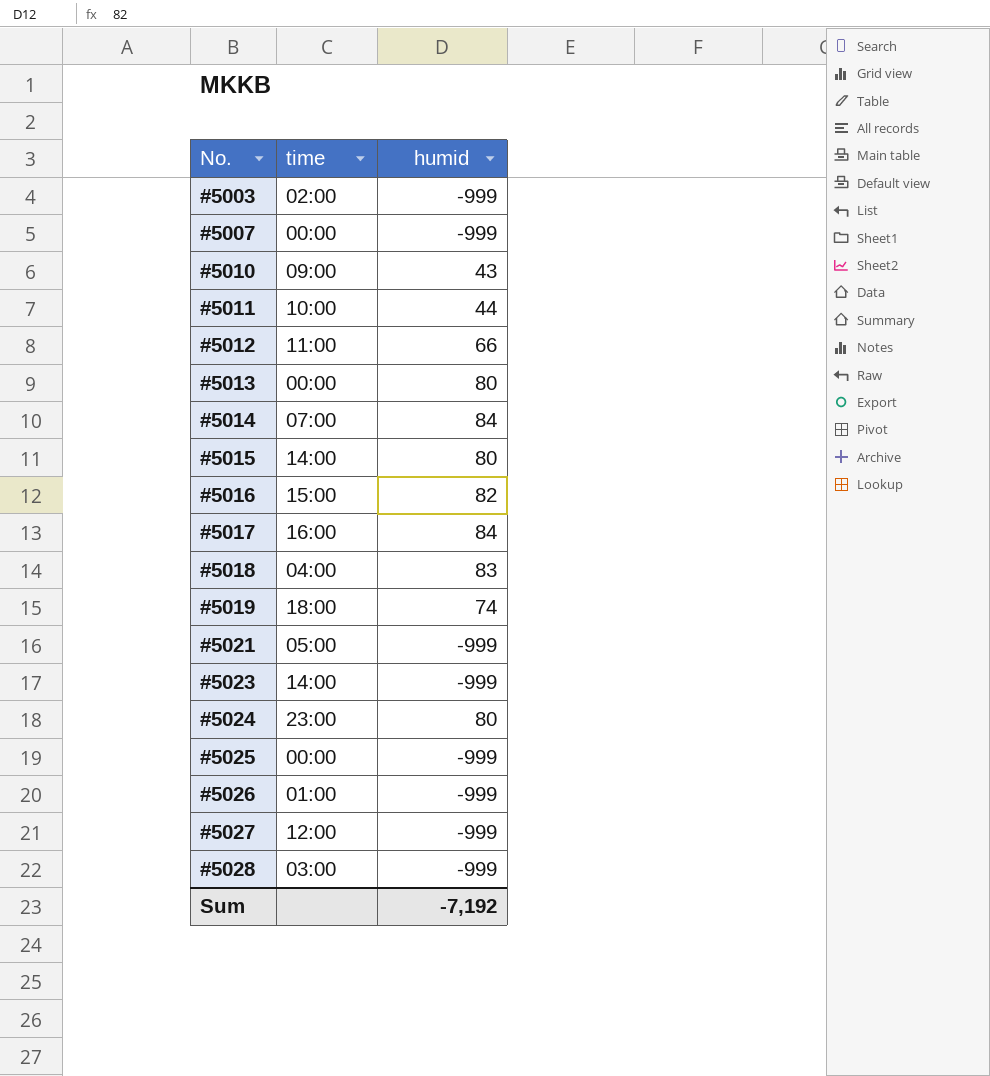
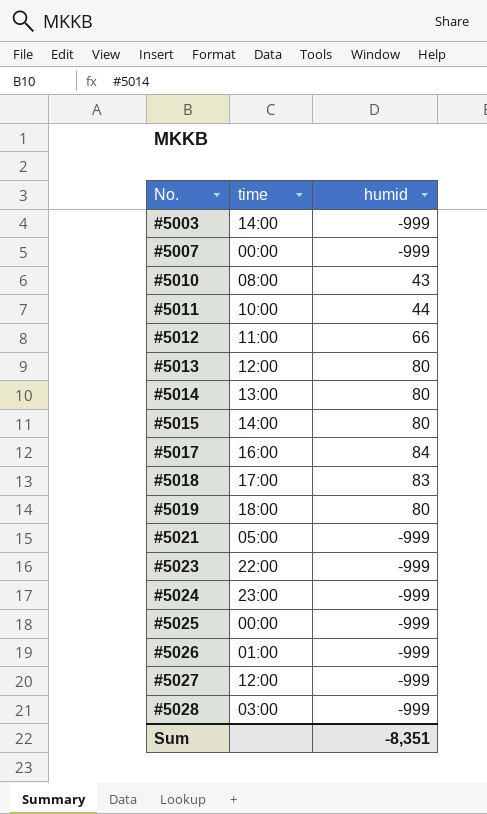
row #5016: 15:00 | 82 -> none
#5003 | time: 02:00 -> 14:00
#5010 | time: 09:00 -> 08:00
#5013 | time: 00:00 -> 12:00
#5014 | time: 07:00 -> 13:00
#5014 | humid: 84 -> 80
#5018 | time: 04:00 -> 17:00
#5019 | humid: 74 -> 80
#5023 | time: 14:00 -> 22:00
#5024 | humid: 80 -> -999
Sum | humid: -7,192 -> -8,351

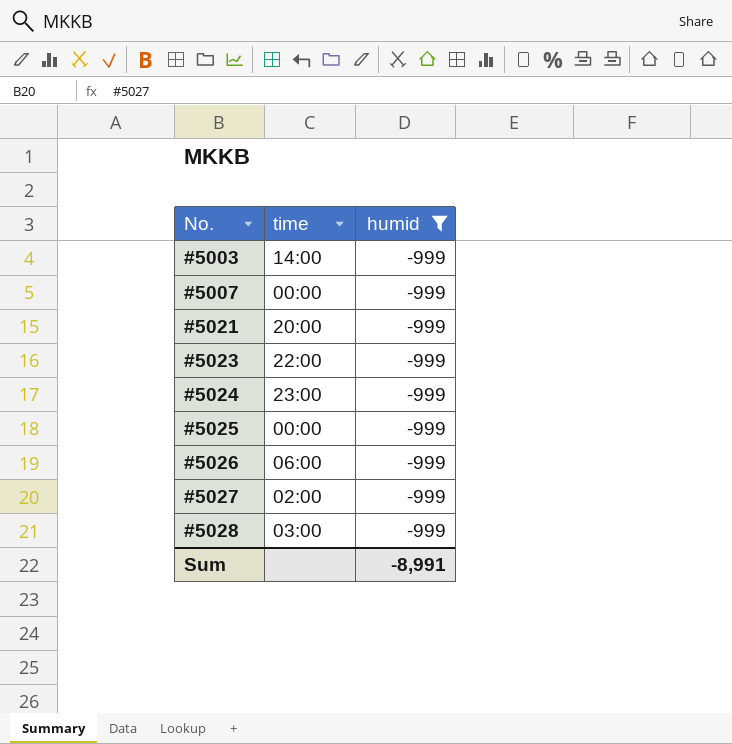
filter: none -> humid = -999
#5021 | time: 05:00 -> 20:00
#5026 | time: 01:00 -> 06:00
#5027 | time: 12:00 -> 02:00
Sum | humid: -8,351 -> -8,991

